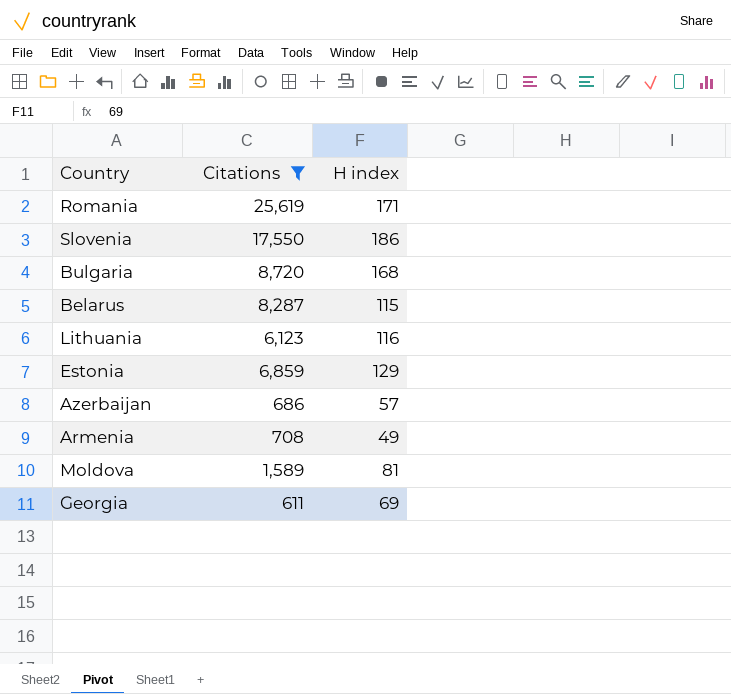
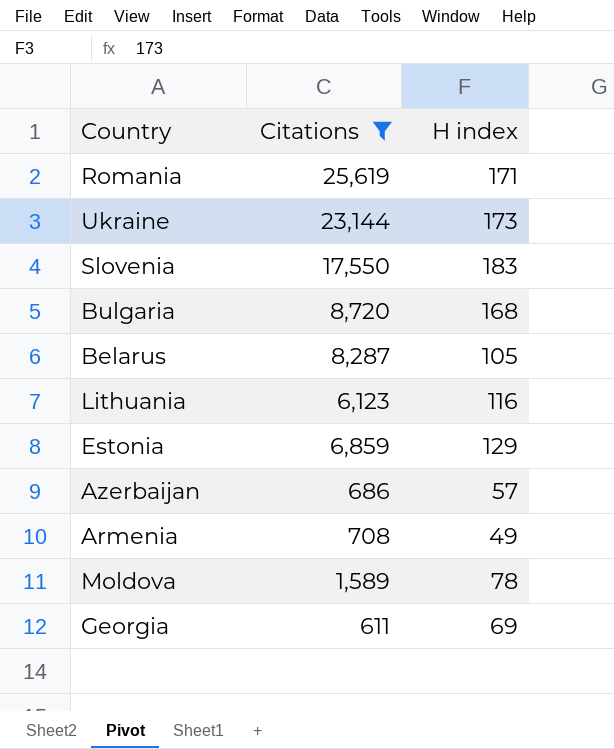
row Ukraine: none -> 23,144 | 173
Slovenia | H index: 186 -> 183
Belarus | H index: 115 -> 105
Moldova | H index: 81 -> 78

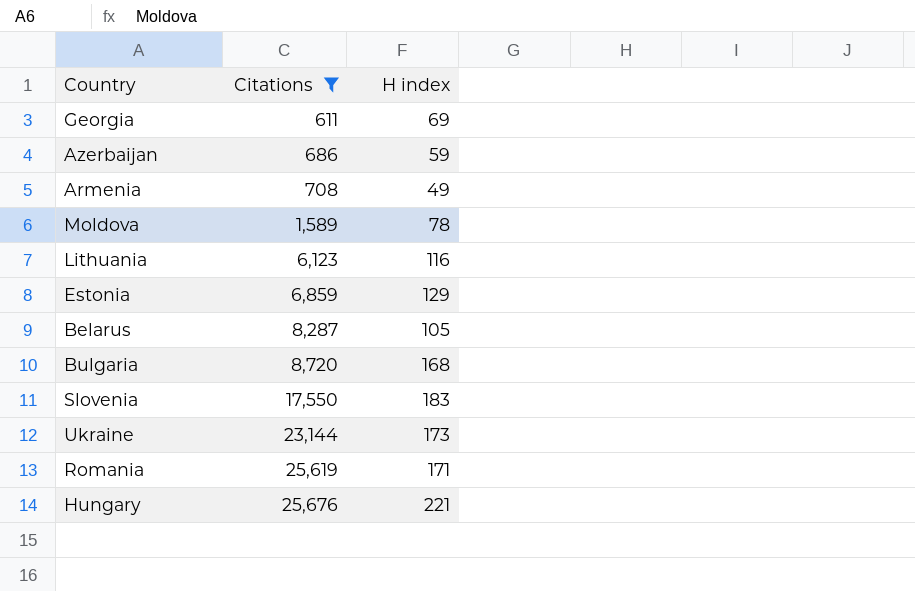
row order: none -> Citations ascending
Azerbaijan | H index: 57 -> 59
row Hungary: none -> 25,676 | 221

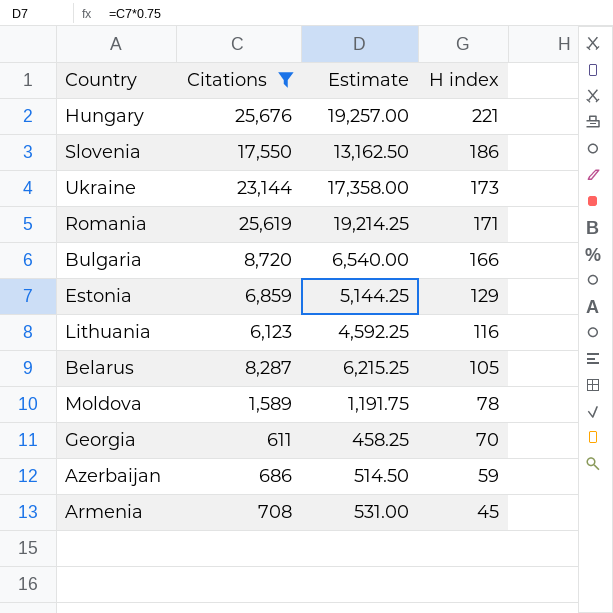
row order: Citations ascending -> H index descending
column Estimate | formula: none -> [Citations] * 0.75
Slovenia | H index: 183 -> 186
Bulgaria | H index: 168 -> 166
Georgia | H index: 69 -> 70
Armenia | H index: 49 -> 45

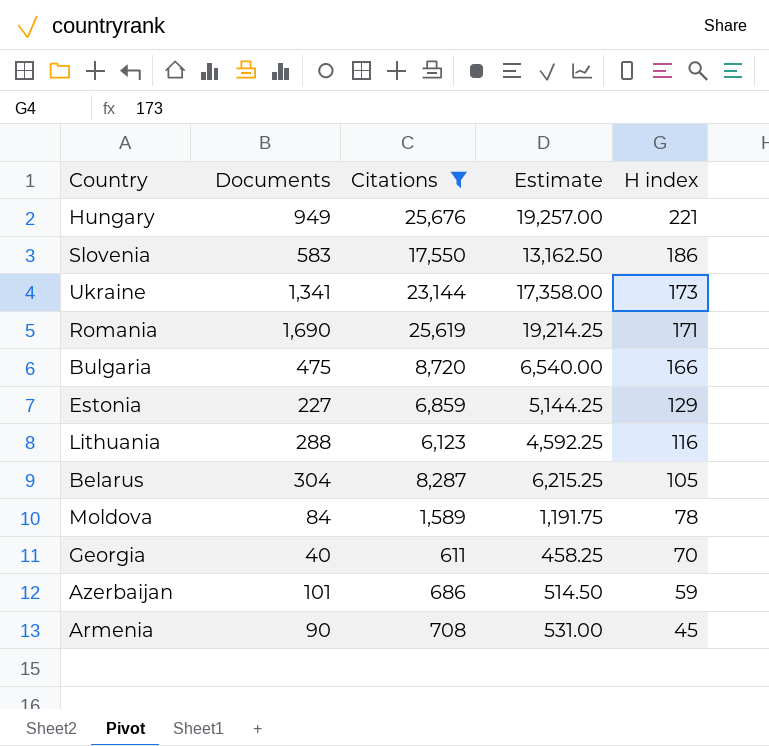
column Documents | position: none -> 2

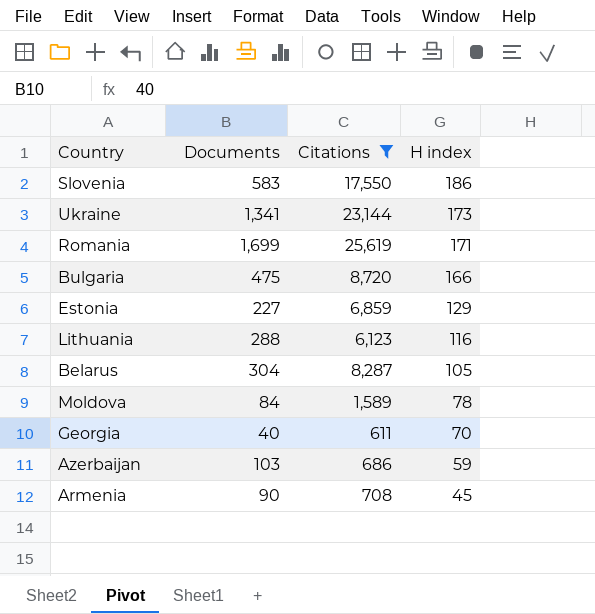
column Estimate | formula: [Citations] * 0.75 -> none
row Hungary: 949 | 25,676 | 19,257.00 | 221 -> none
Romania | Documents: 1,690 -> 1,699
Azerbaijan | Documents: 101 -> 103

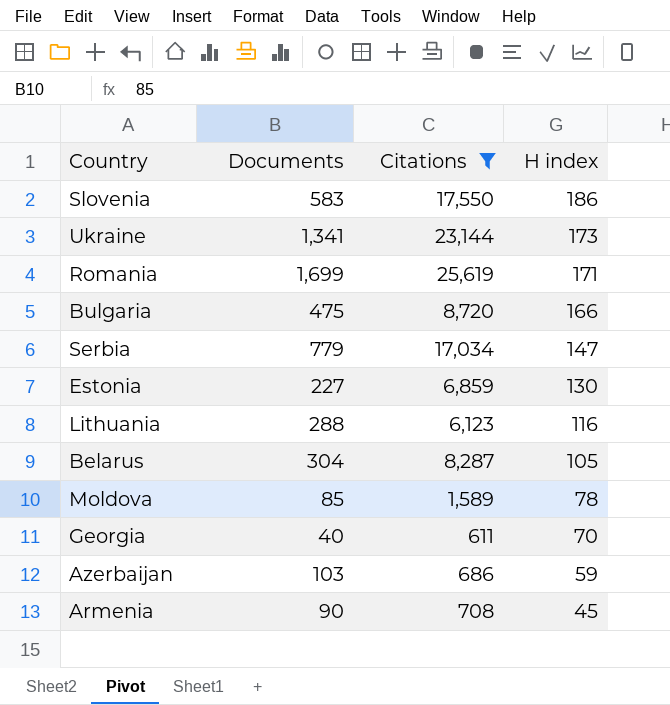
row Serbia: none -> 779 | 17,034 | 147
Estonia | H index: 129 -> 130
Moldova | Documents: 84 -> 85

